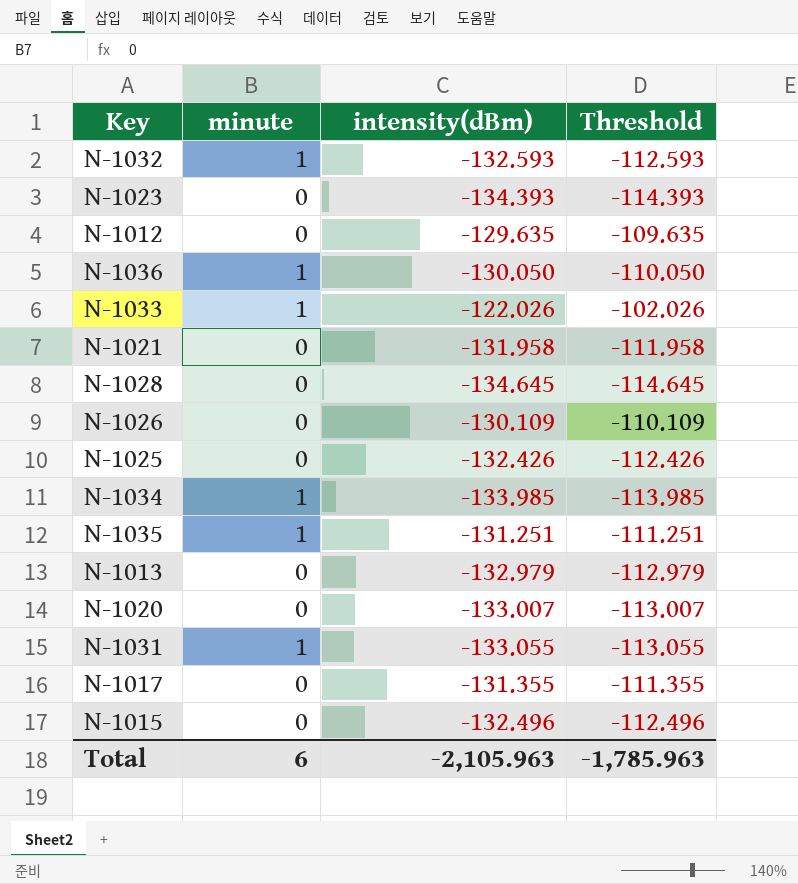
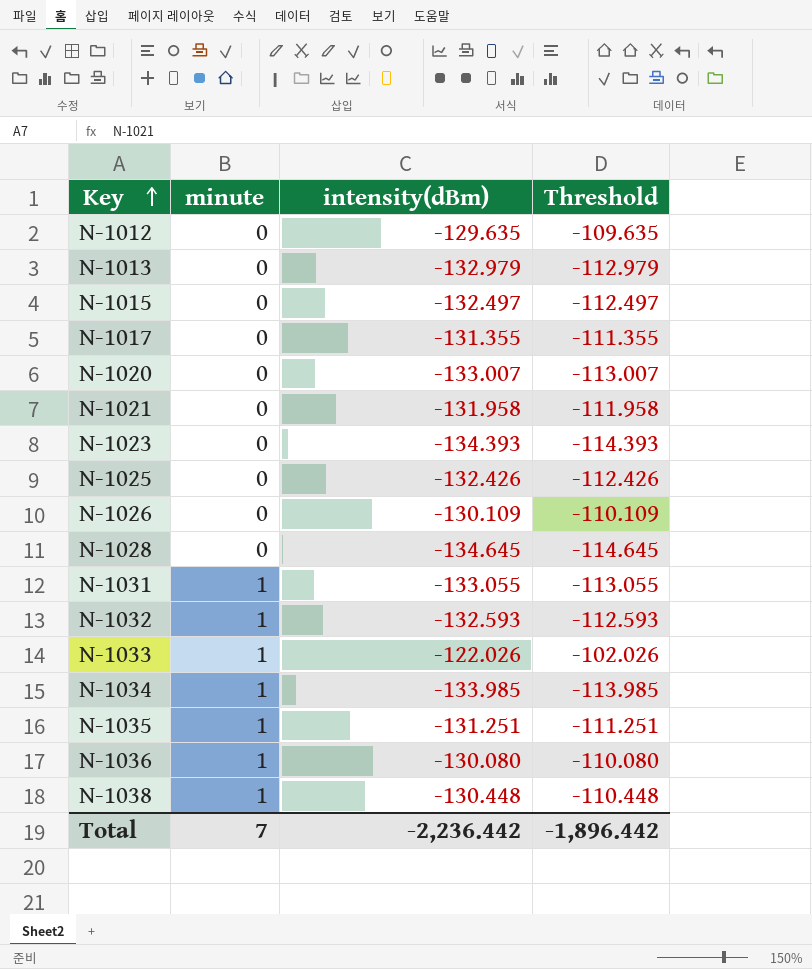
row order: none -> Key ascending
N-1015 | intensity(dBm): -132.496 -> -132.497
N-1015 | Threshold: -112.496 -> -112.497
N-1036 | intensity(dBm): -130.050 -> -130.080
N-1036 | Threshold: -110.050 -> -110.080
row N-1038: none -> 1 | -130.448 | -110.448
Total | minute: 6 -> 7
Total | intensity(dBm): -2,105.963 -> -2,236.442
Total | Threshold: -1,785.963 -> -1,896.442

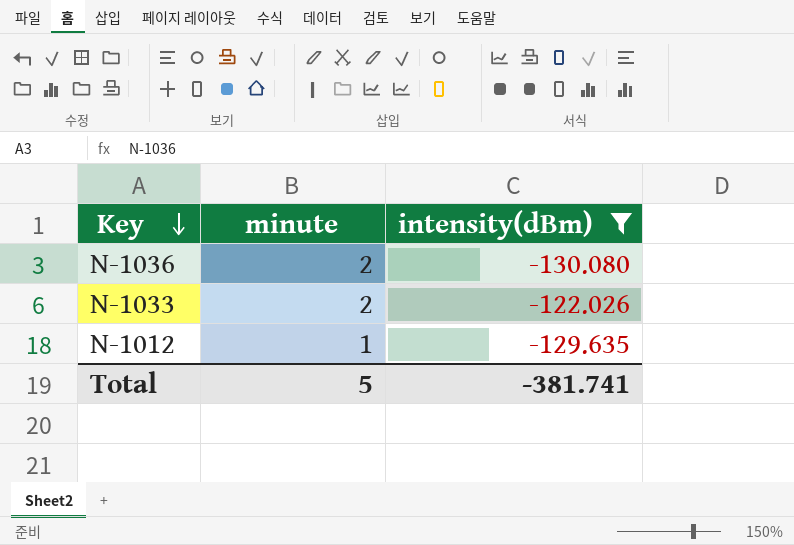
filter: none -> intensity(dBm) >= -130.080
row order: Key ascending -> Key descending
column Threshold | formula: [intensity(dBm)] + 20 -> none
N-1036 | minute: 1 -> 2
N-1033 | minute: 1 -> 2
N-1012 | minute: 0 -> 1
Total | minute: 7 -> 5
Total | intensity(dBm): -2,236.442 -> -381.741

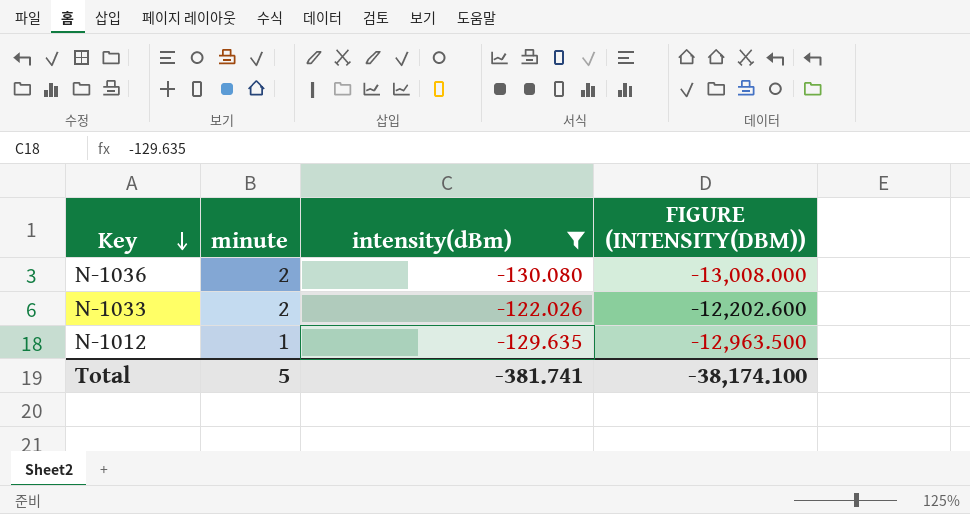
column FIGURE (INTENSITY(DBM)) | formula: none -> [intensity(dBm)] * 100

